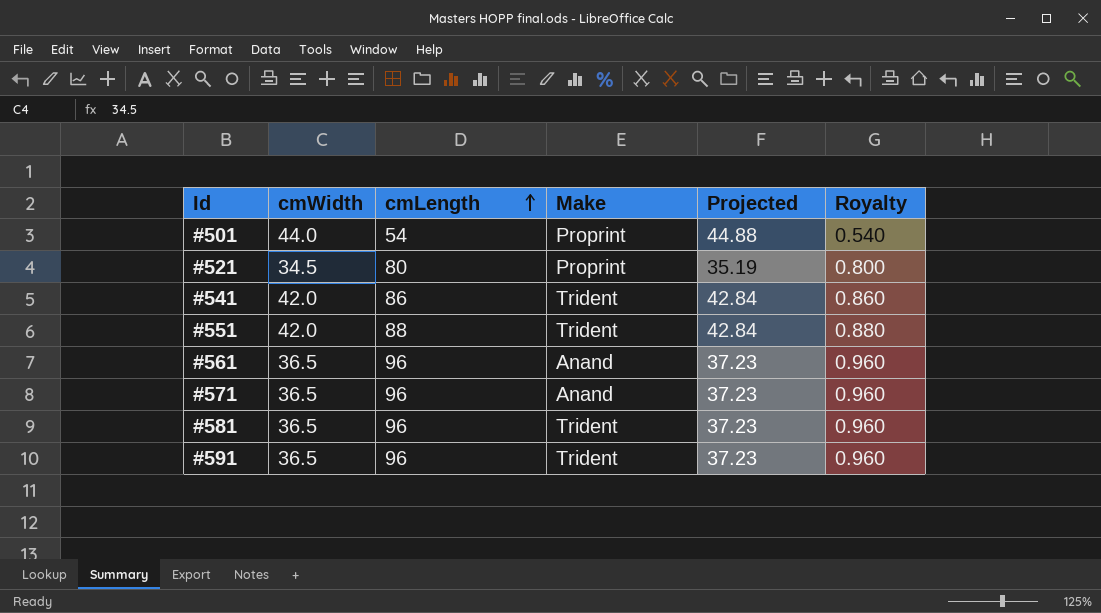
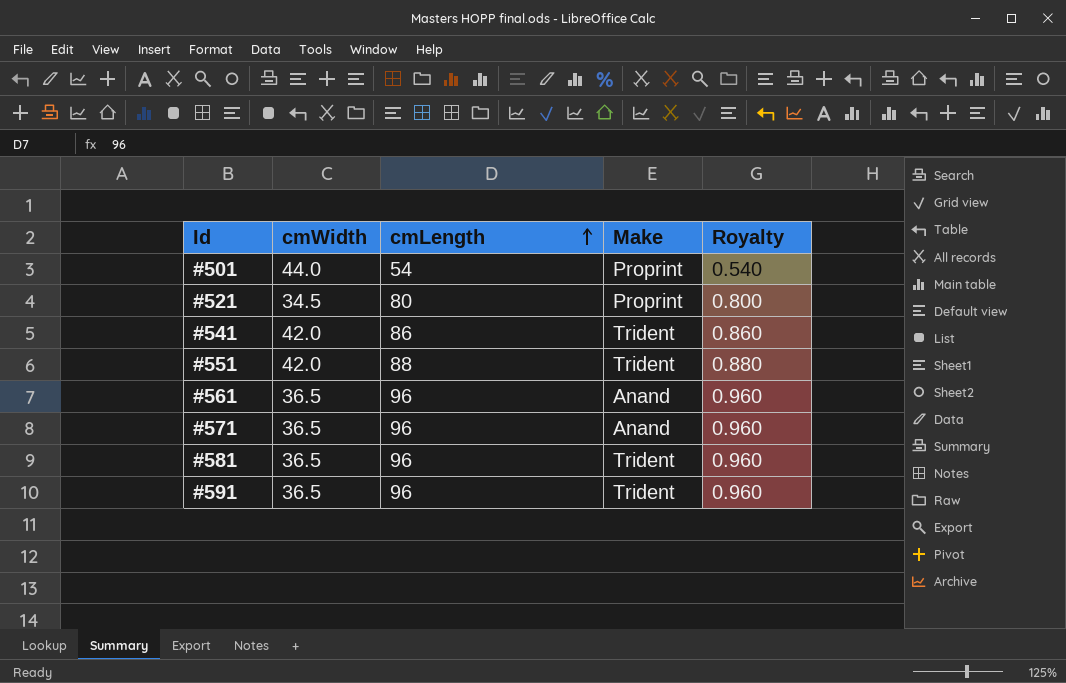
column Projected | formula: [cmWidth] * 1.02 -> none

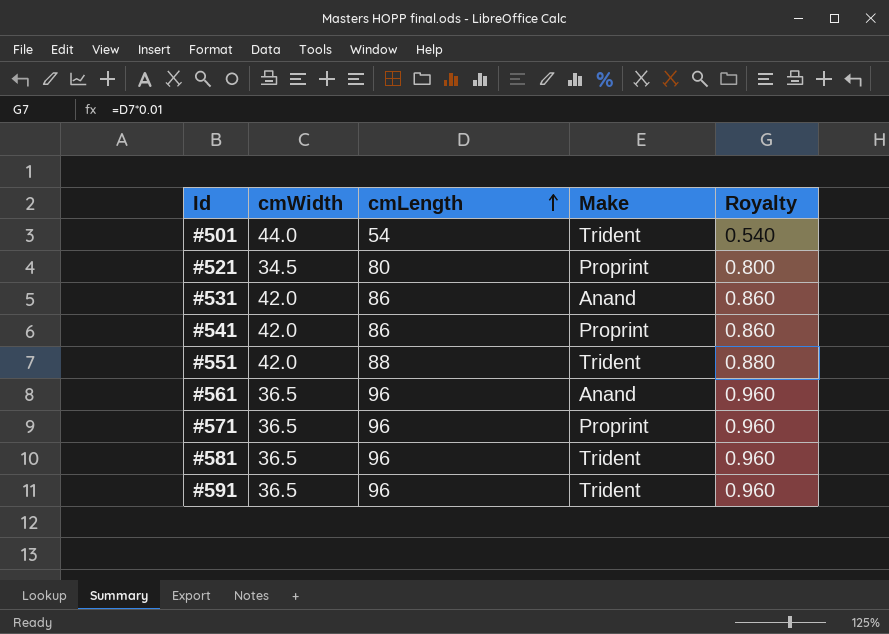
#501 | Make: Proprint -> Trident
row #531: none -> 42.0 | 86 | Anand | 0.860
#541 | Make: Trident -> Proprint
#571 | Make: Anand -> Proprint

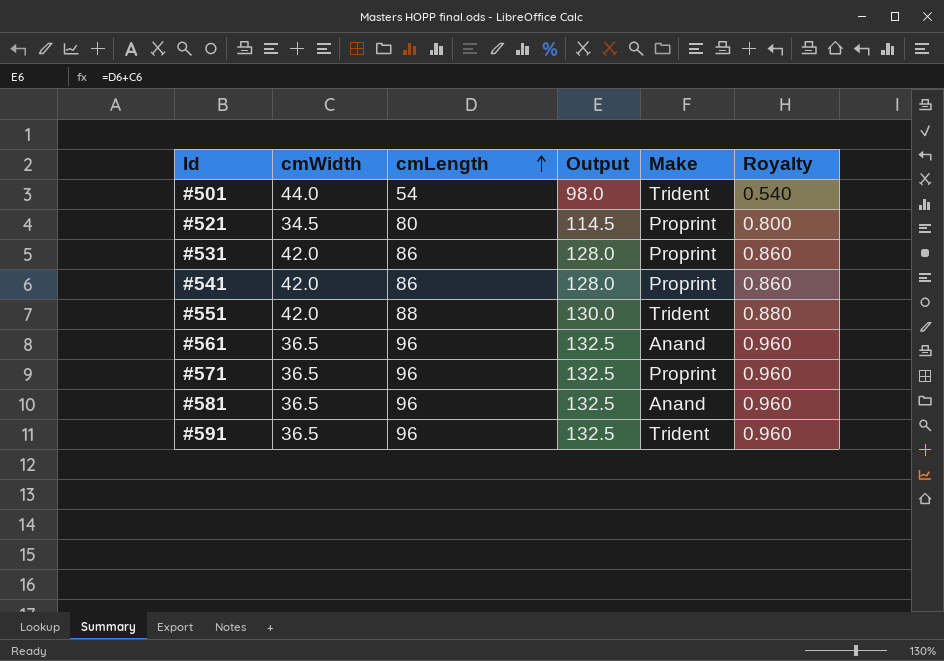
column Output | formula: none -> [cmWidth] + [cmLength]
#531 | Make: Anand -> Proprint
#581 | Make: Trident -> Anand

